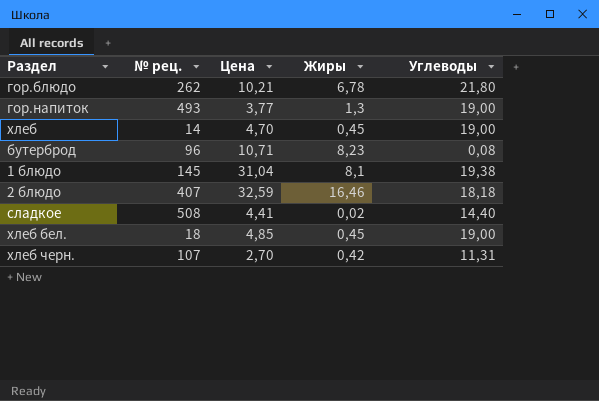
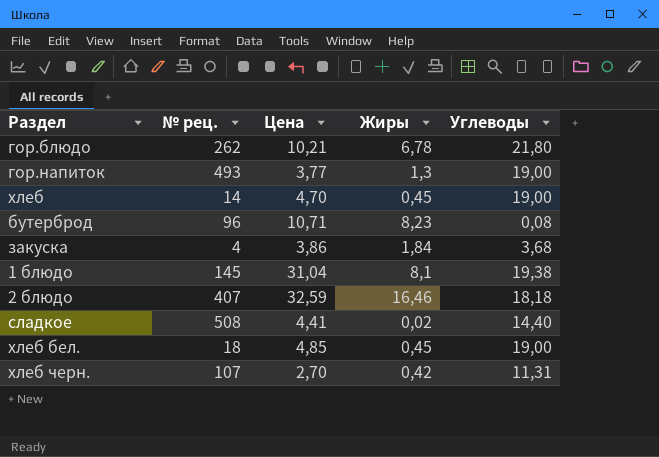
row закуска: none -> 4 | 3,86 | 1,84 | 3,68

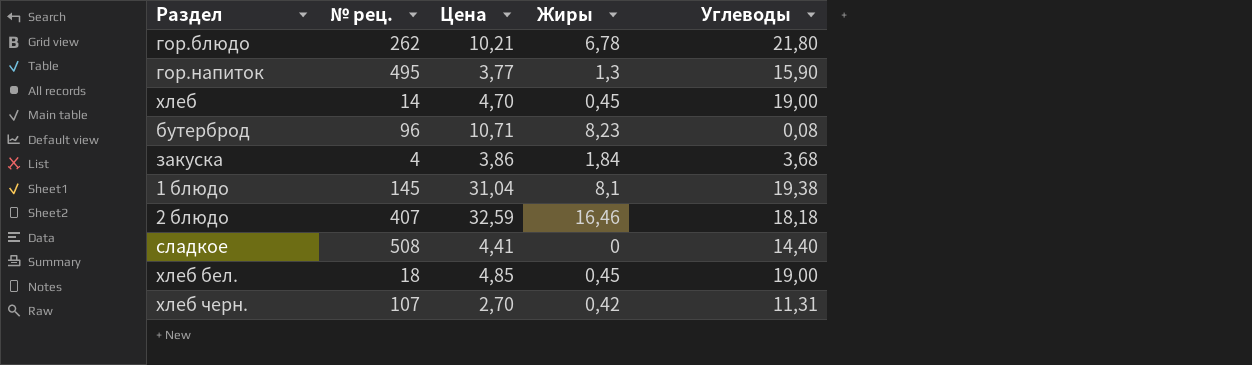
гор.напиток | № рец.: 493 -> 495
гор.напиток | Углеводы: 19,00 -> 15,90
сладкое | Жиры: 0,02 -> 0

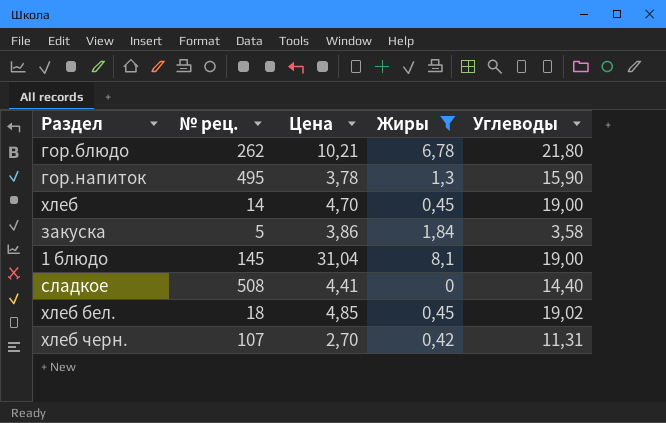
filter: none -> Жиры <= 8,1
гор.напиток | Цена: 3,77 -> 3,78
закуска | № рец.: 4 -> 5
закуска | Углеводы: 3,68 -> 3,58
1 блюдо | Углеводы: 19,38 -> 19,00
хлеб бел. | Углеводы: 19,00 -> 19,02

